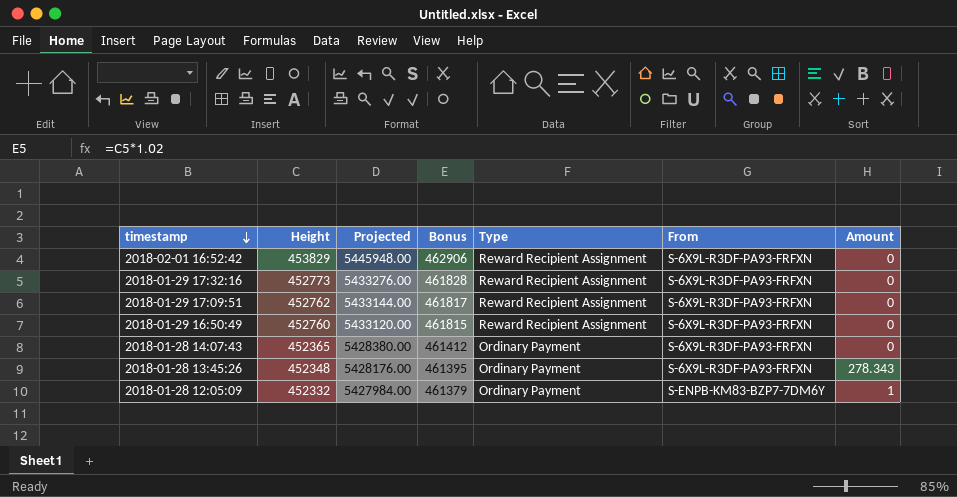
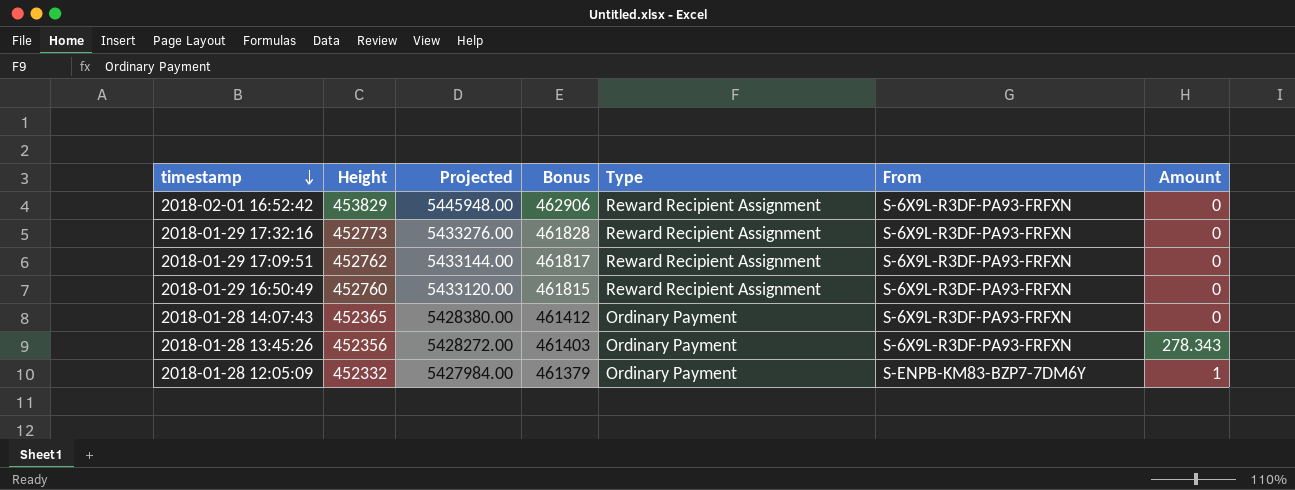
2018-01-28 13:45:26 | Height: 452348 -> 452356
2018-01-28 13:45:26 | Projected: 5428176.00 -> 5428272.00
2018-01-28 13:45:26 | Bonus: 461395 -> 461403

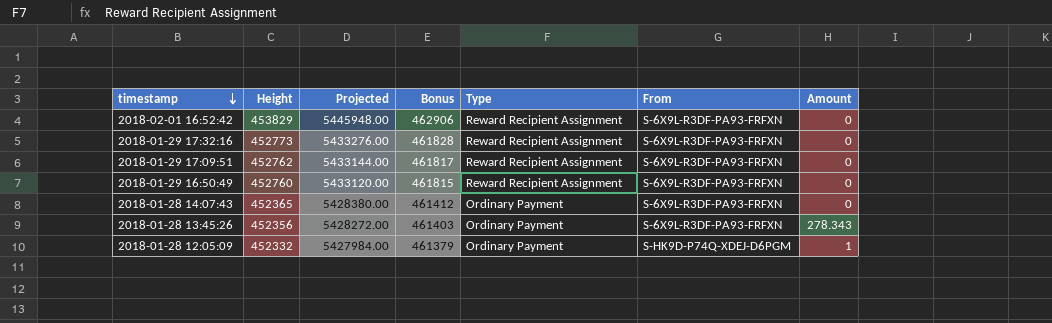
2018-01-28 12:05:09 | From: S-ENPB-KM83-BZP7-7DM6Y -> S-HK9D-P74Q-XDEJ-D6PGM

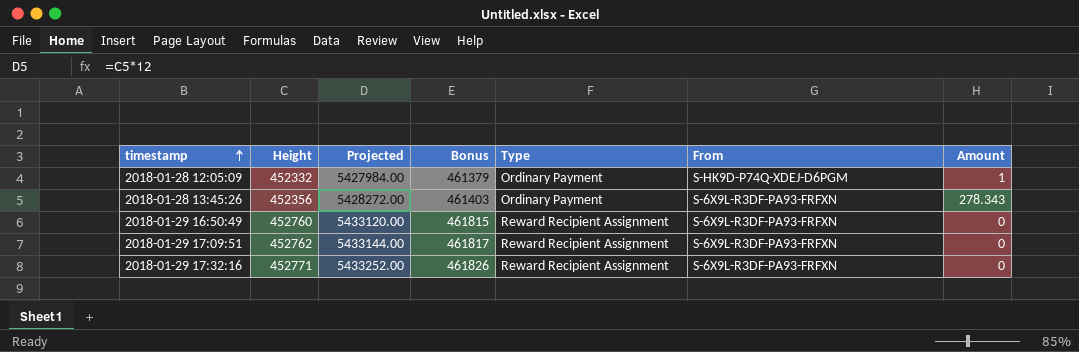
row order: timestamp descending -> timestamp ascending
row 2018-02-01 16:52:42: 453829 | 5445948.00 | 462906 | Reward Recipient Assignment | S-6X9L-R3DF-PA93-FRFXN | 0 -> none
row 2018-01-28 14:07:43: 452365 | 5428380.00 | 461412 | Ordinary Payment | S-6X9L-R3DF-PA93-FRFXN | 0 -> none
2018-01-29 17:32:16 | Height: 452773 -> 452771
2018-01-29 17:32:16 | Projected: 5433276.00 -> 5433252.00
2018-01-29 17:32:16 | Bonus: 461828 -> 461826

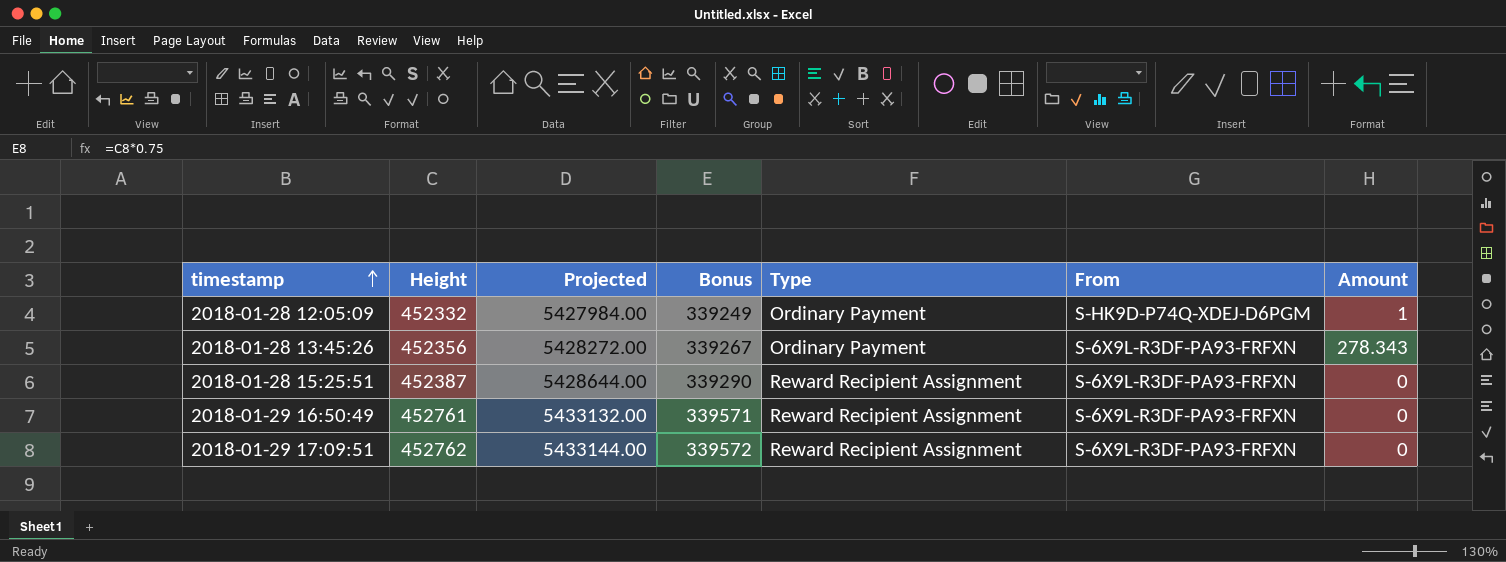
column Bonus | formula: [Height] * 1.02 -> [Height] * 0.75
row 2018-01-29 17:32:16: 452771 | 5433252.00 | 461826 | Reward Recipient Assignment | S-6X9L-R3DF-PA93-FRFXN | 0 -> none
row 2018-01-28 15:25:51: none -> 452387 | 5428644.00 | 339290 | Reward Recipient Assignment | S-6X9L-R3DF-PA93-FRFXN | 0
2018-01-29 16:50:49 | Height: 452760 -> 452761
2018-01-29 16:50:49 | Projected: 5433120.00 -> 5433132.00

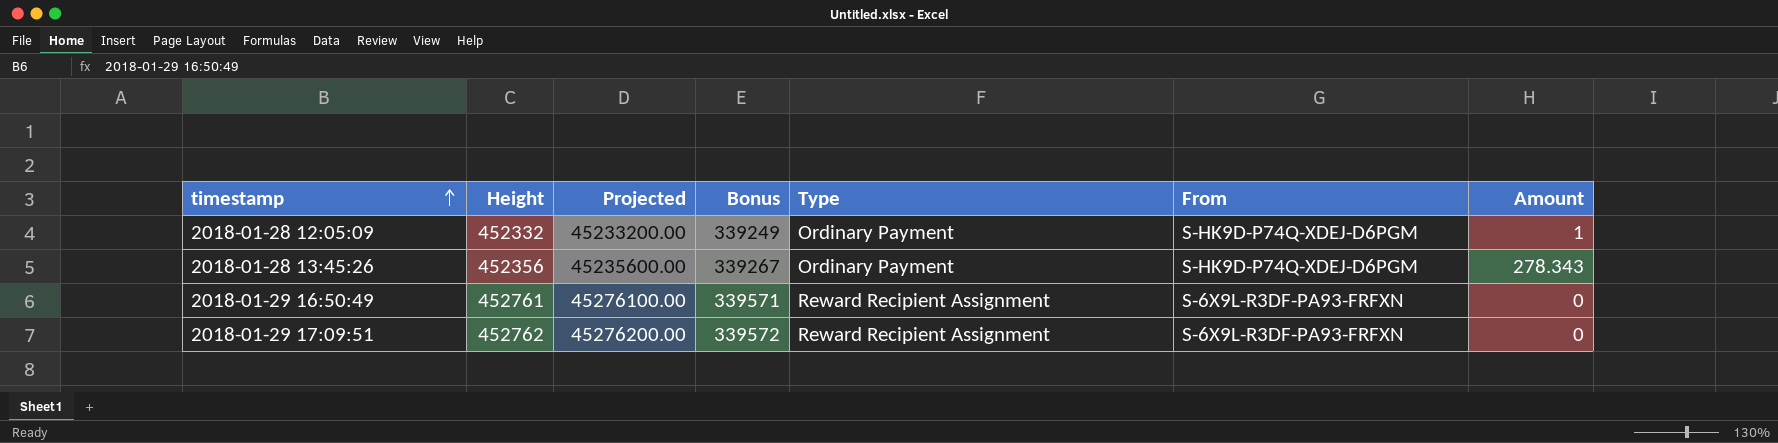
column Projected | formula: [Height] * 12 -> [Height] * 100
row 2018-01-28 15:25:51: 452387 | 5428644.00 | 339290 | Reward Recipient Assignment | S-6X9L-R3DF-PA93-FRFXN | 0 -> none
2018-01-28 13:45:26 | From: S-6X9L-R3DF-PA93-FRFXN -> S-HK9D-P74Q-XDEJ-D6PGM

